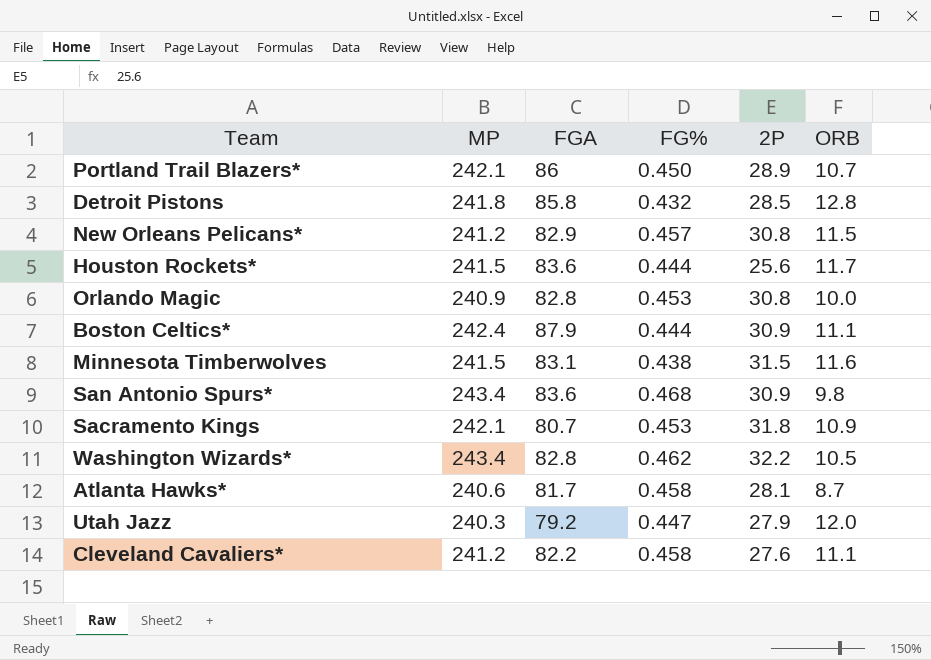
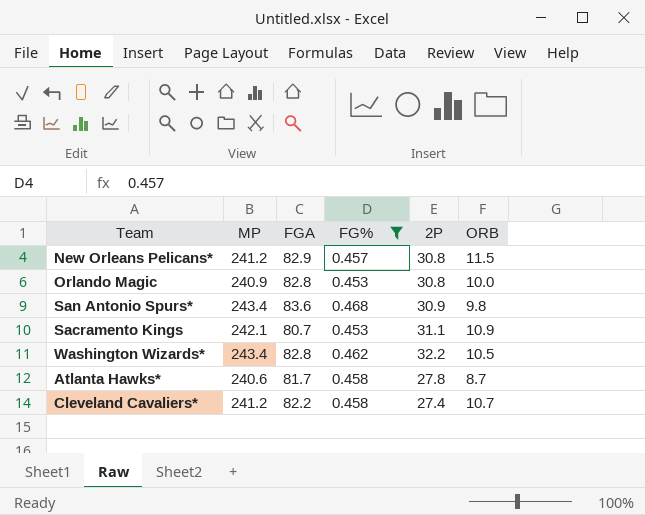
filter: none -> FG% >= 0.453
Sacramento Kings | 2P: 31.8 -> 31.1
Atlanta Hawks* | 2P: 28.1 -> 27.8
Cleveland Cavaliers* | 2P: 27.6 -> 27.4
Cleveland Cavaliers* | ORB: 11.1 -> 10.7

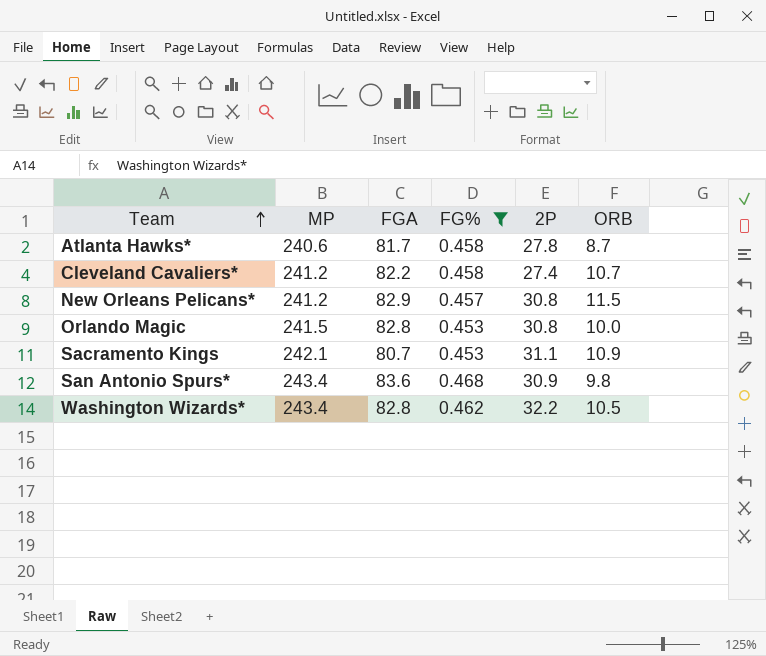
row order: none -> Team ascending
Orlando Magic | MP: 240.9 -> 241.5

